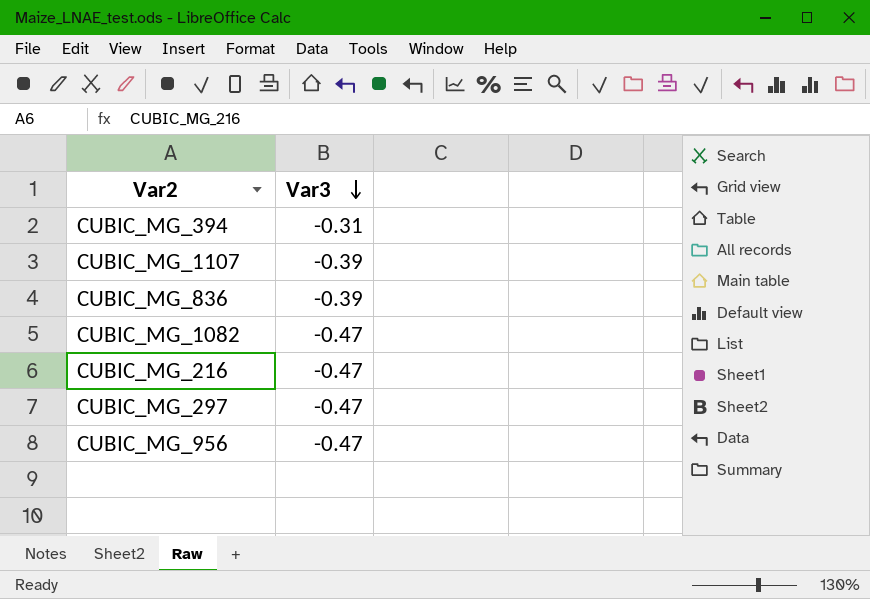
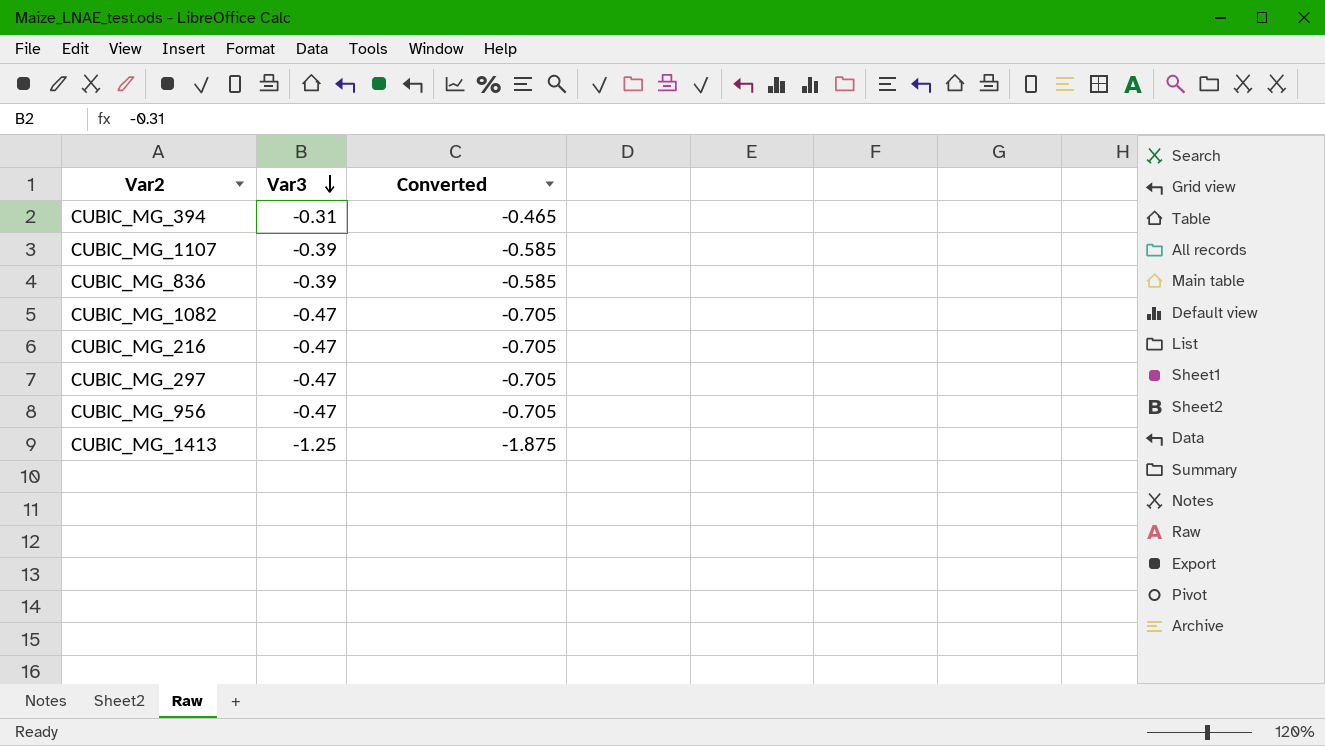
column Converted | formula: none -> [Var3] * 1.5
row CUBIC_MG_1413: none -> -1.25 | -1.875

